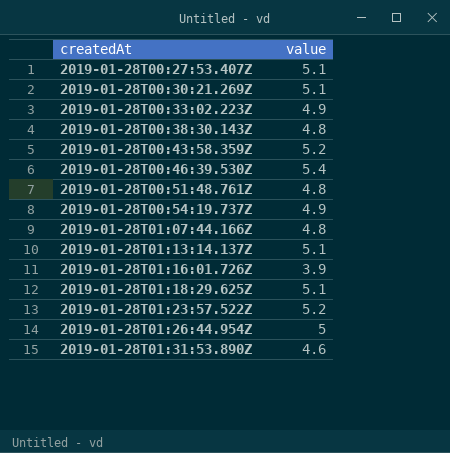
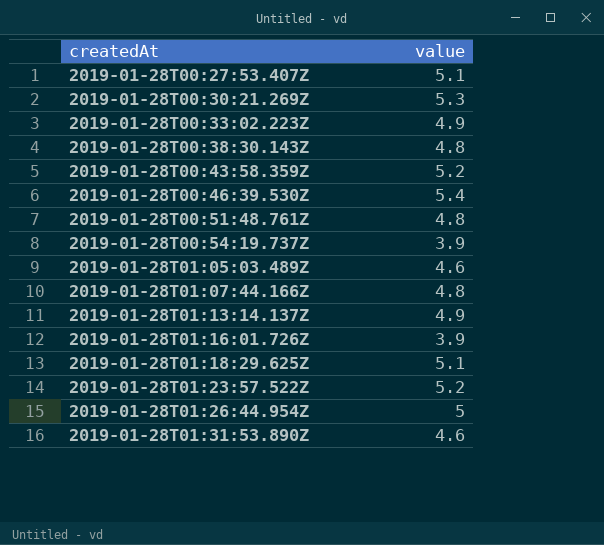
2019-01-28T00:30:21.269Z | value: 5.1 -> 5.3
2019-01-28T00:54:19.737Z | value: 4.9 -> 3.9
row 2019-01-28T01:05:03.489Z: none -> 4.6
2019-01-28T01:13:14.137Z | value: 5.1 -> 4.9

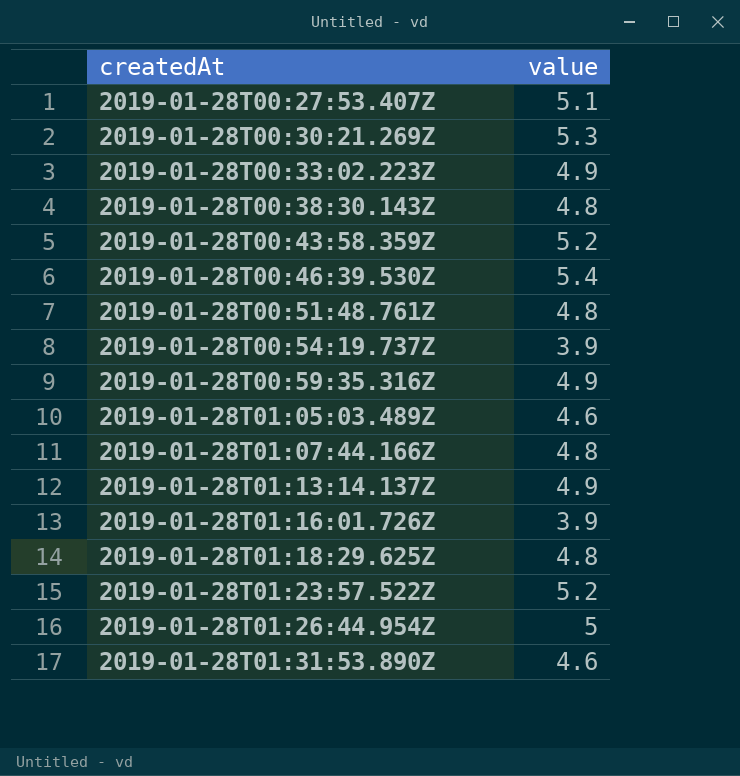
row 2019-01-28T00:59:35.316Z: none -> 4.9
2019-01-28T01:18:29.625Z | value: 5.1 -> 4.8

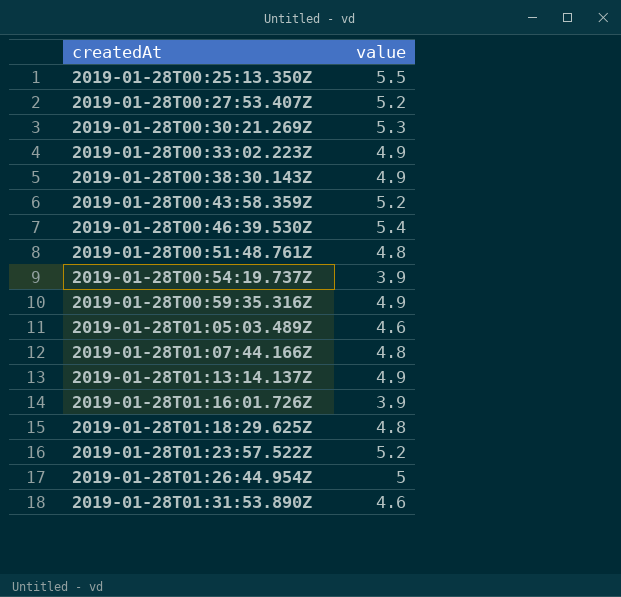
row 2019-01-28T00:25:13.350Z: none -> 5.5
2019-01-28T00:27:53.407Z | value: 5.1 -> 5.2
2019-01-28T00:38:30.143Z | value: 4.8 -> 4.9

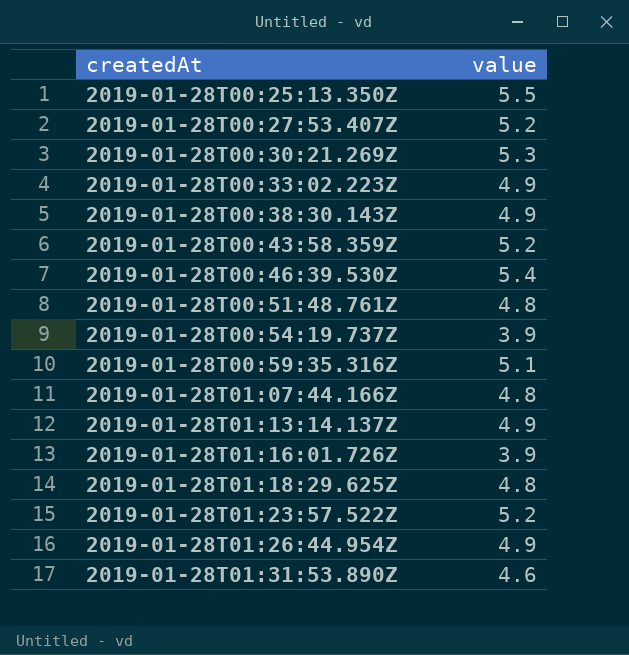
row 2019-01-28T01:05:03.489Z: 4.6 -> none
2019-01-28T00:59:35.316Z | value: 4.9 -> 5.1
2019-01-28T01:26:44.954Z | value: 5 -> 4.9

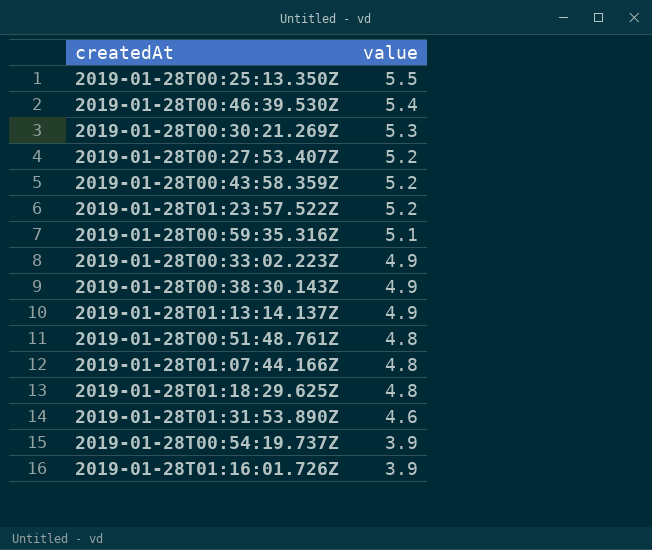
row order: createdAt ascending -> value descending
row 2019-01-28T01:26:44.954Z: 4.9 -> none

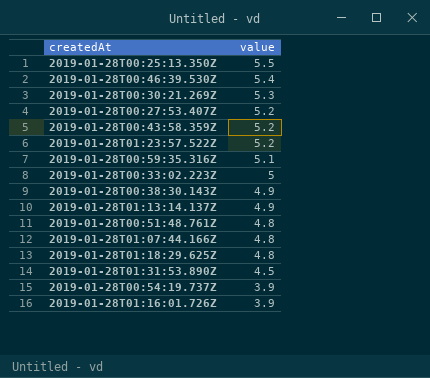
2019-01-28T00:33:02.223Z | value: 4.9 -> 5
2019-01-28T01:31:53.890Z | value: 4.6 -> 4.5

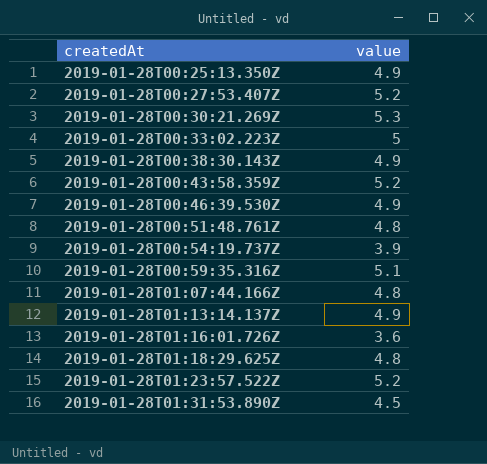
row order: value descending -> createdAt ascending
2019-01-28T00:25:13.350Z | value: 5.5 -> 4.9
2019-01-28T00:46:39.530Z | value: 5.4 -> 4.9
2019-01-28T01:16:01.726Z | value: 3.9 -> 3.6

